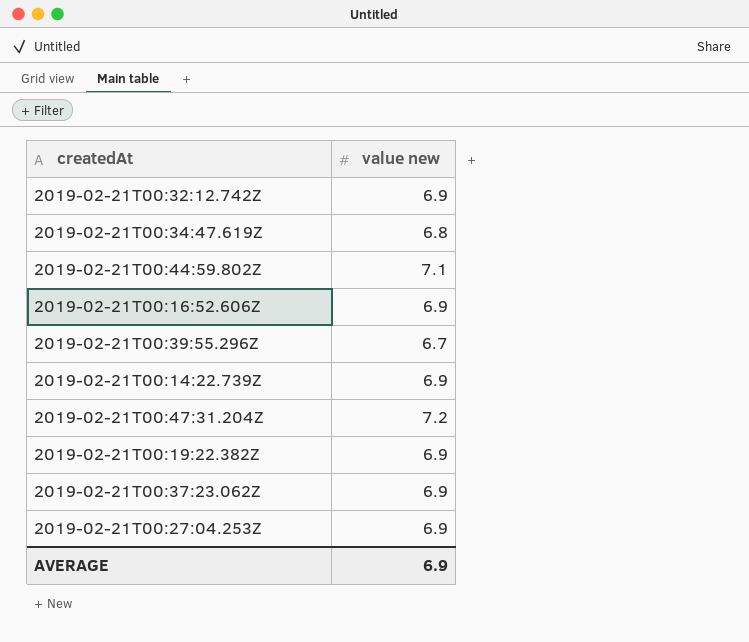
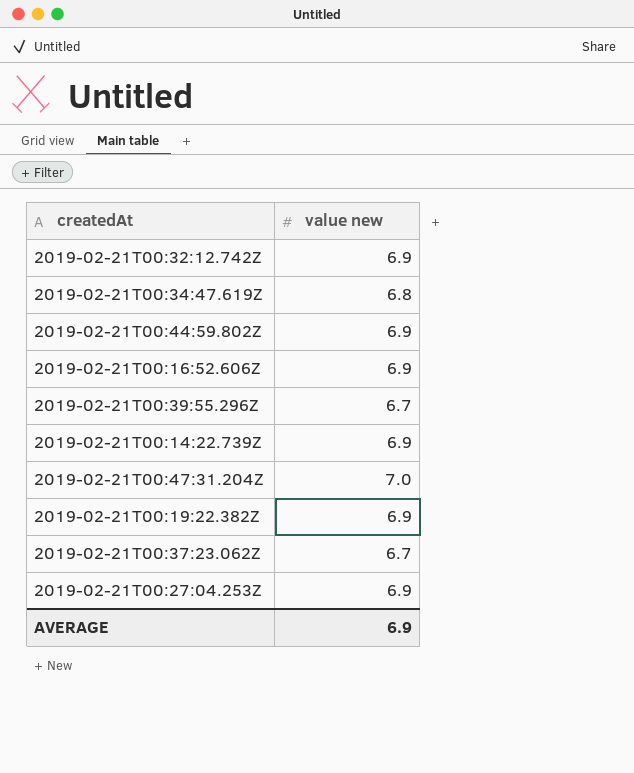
2019-02-21T00:44:59.802Z | value new: 7.1 -> 6.9
2019-02-21T00:47:31.204Z | value new: 7.2 -> 7.0
2019-02-21T00:37:23.062Z | value new: 6.9 -> 6.7

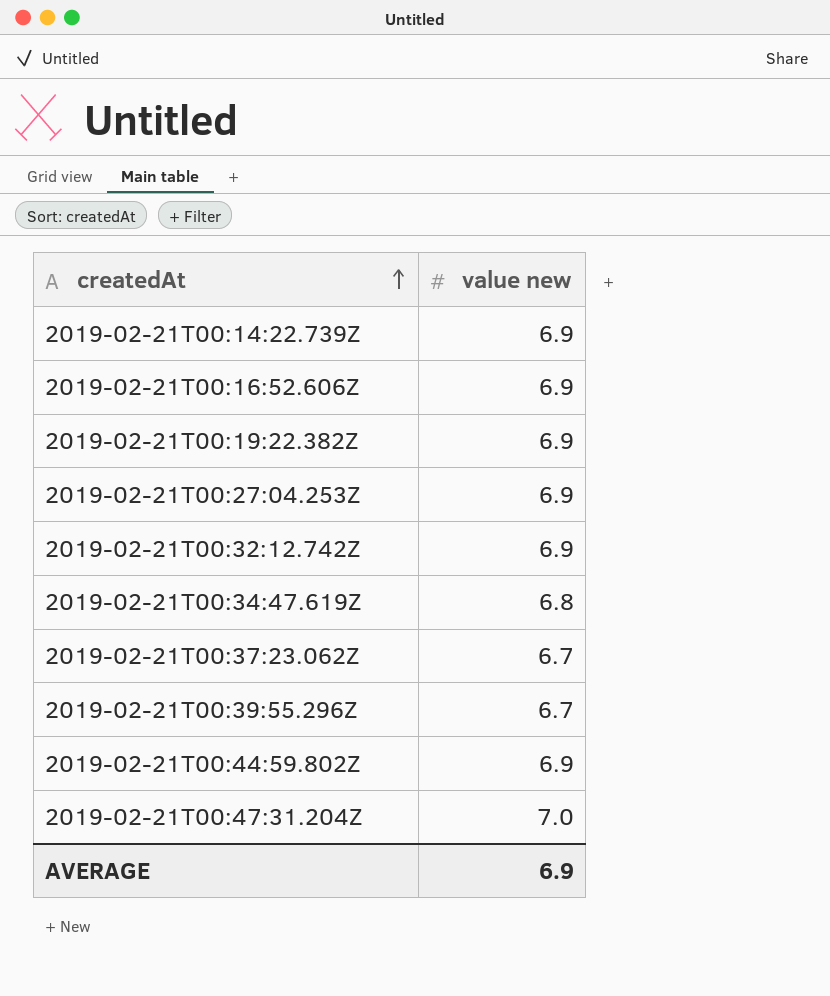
row order: none -> createdAt ascending

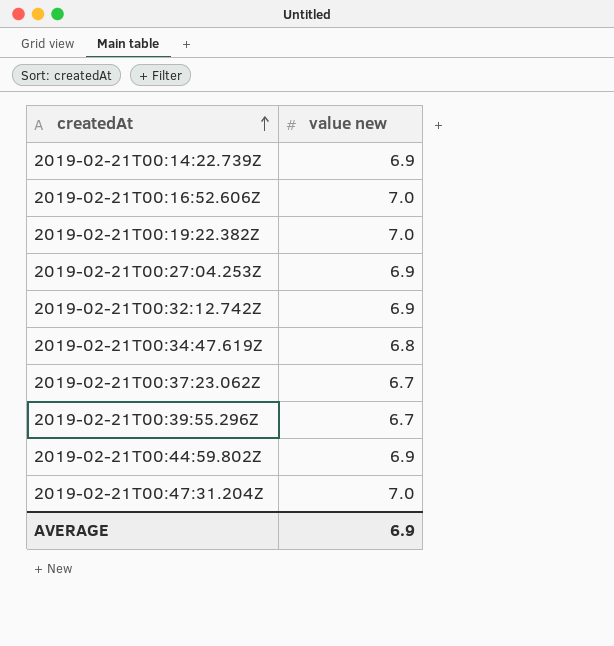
2019-02-21T00:16:52.606Z | value new: 6.9 -> 7.0
2019-02-21T00:19:22.382Z | value new: 6.9 -> 7.0

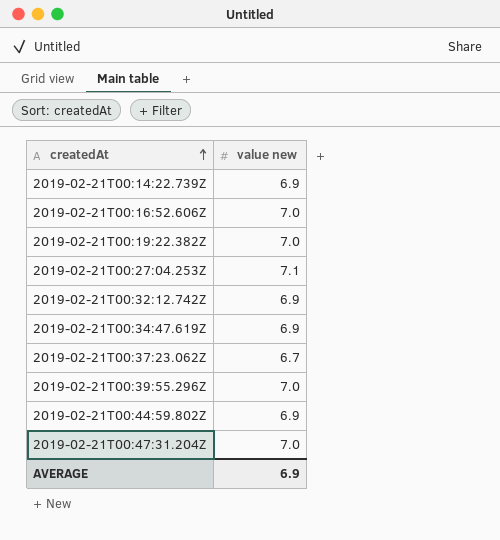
2019-02-21T00:27:04.253Z | value new: 6.9 -> 7.1
2019-02-21T00:34:47.619Z | value new: 6.8 -> 6.9
2019-02-21T00:39:55.296Z | value new: 6.7 -> 7.0

